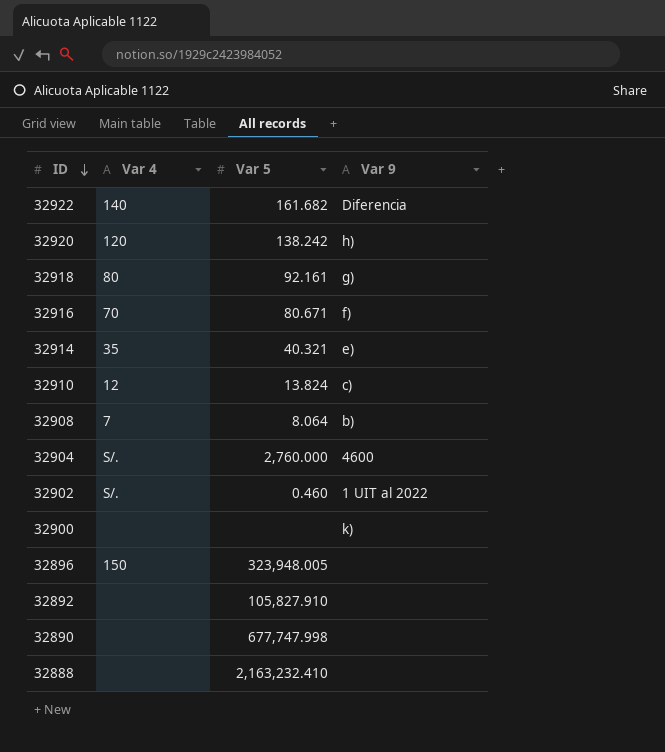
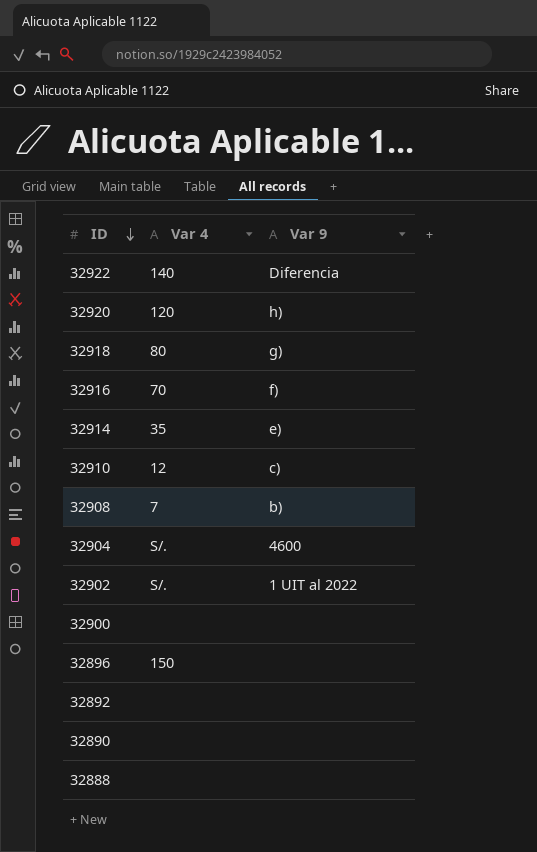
column Var 5 | position: 3 -> none
32900 | Var 9: k) -> none

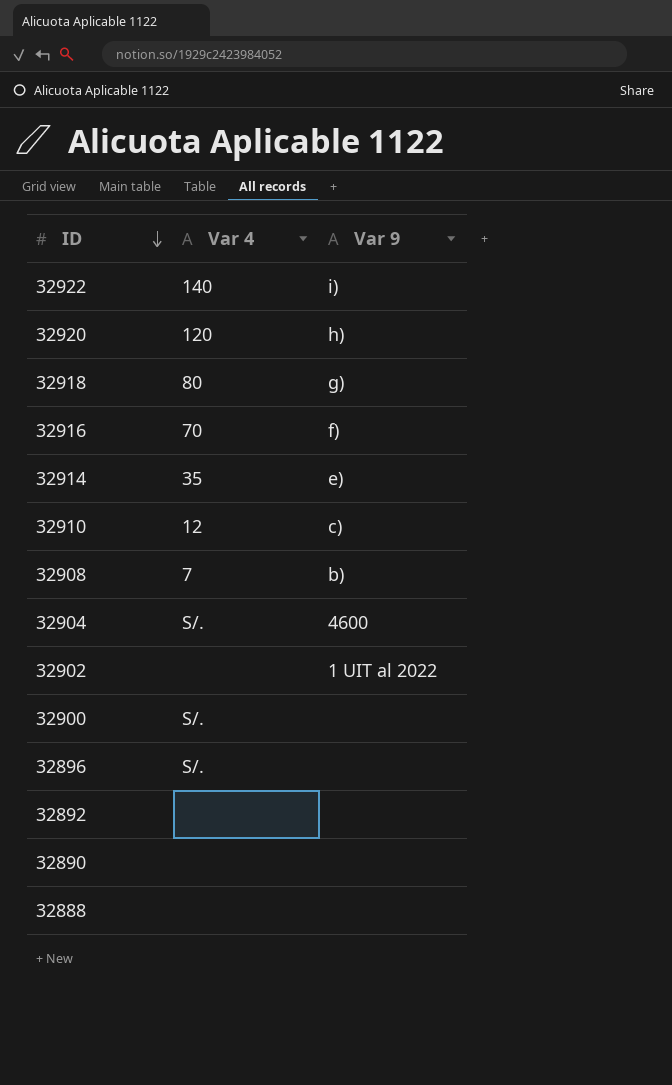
32922 | Var 9: Diferencia -> i)
32902 | Var 4: S/. -> none
32900 | Var 4: none -> S/.
32896 | Var 4: 150 -> S/.

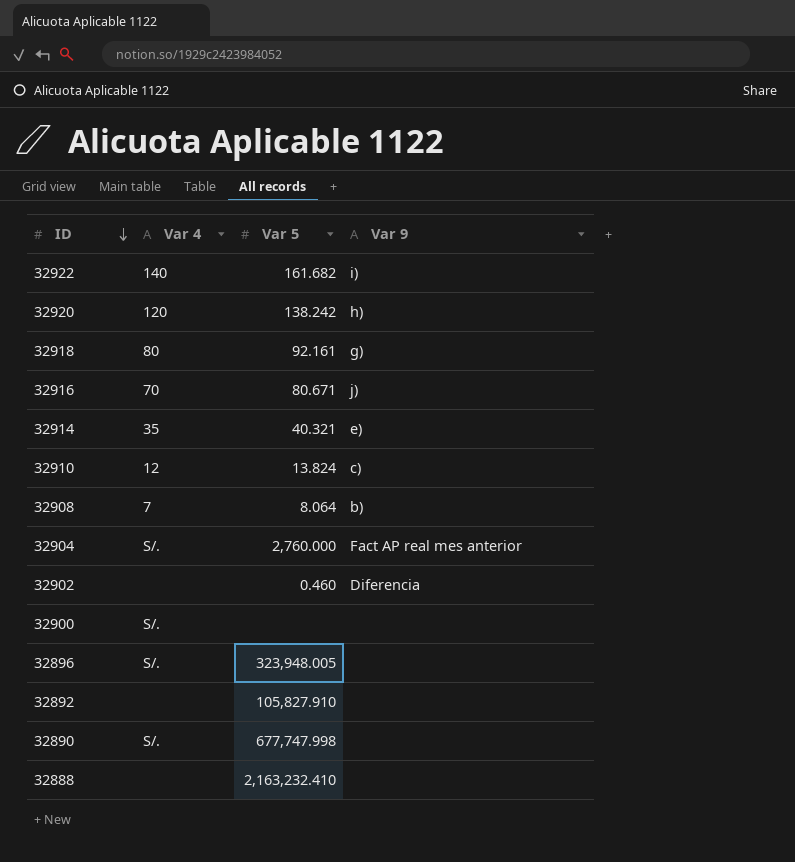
column Var 5 | position: none -> 3
32916 | Var 9: f) -> j)
32904 | Var 9: 4600 -> Fact AP real mes anterior
32902 | Var 9: 1 UIT al 2022 -> Diferencia
32890 | Var 4: none -> S/.

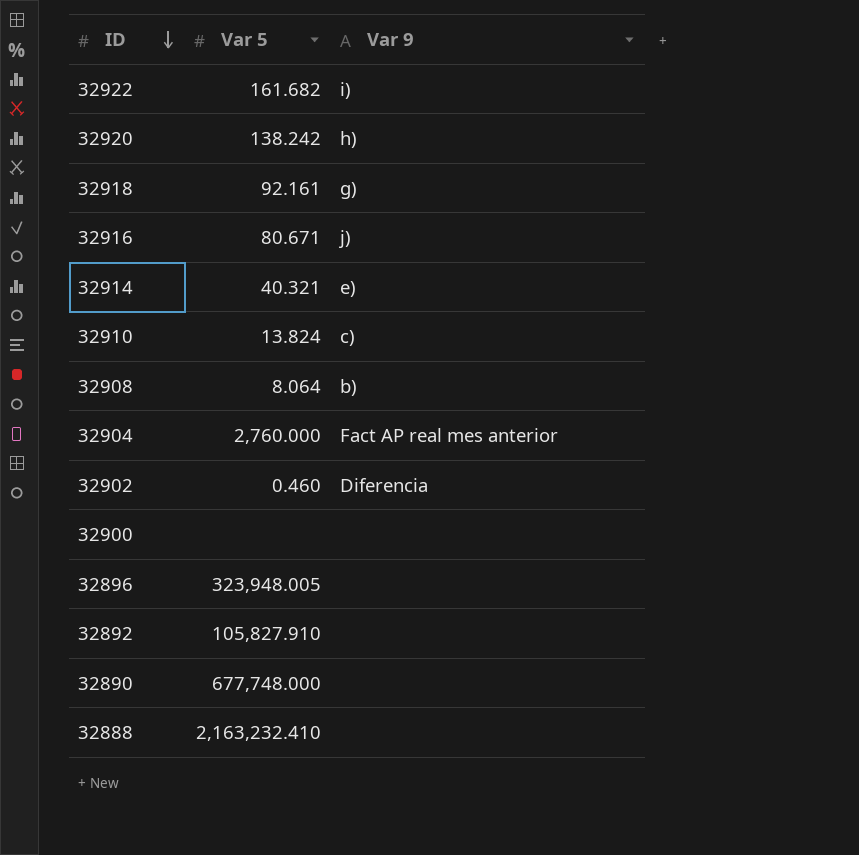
column Var 4 | position: 2 -> none
32890 | Var 5: 677,747.998 -> 677,748.000

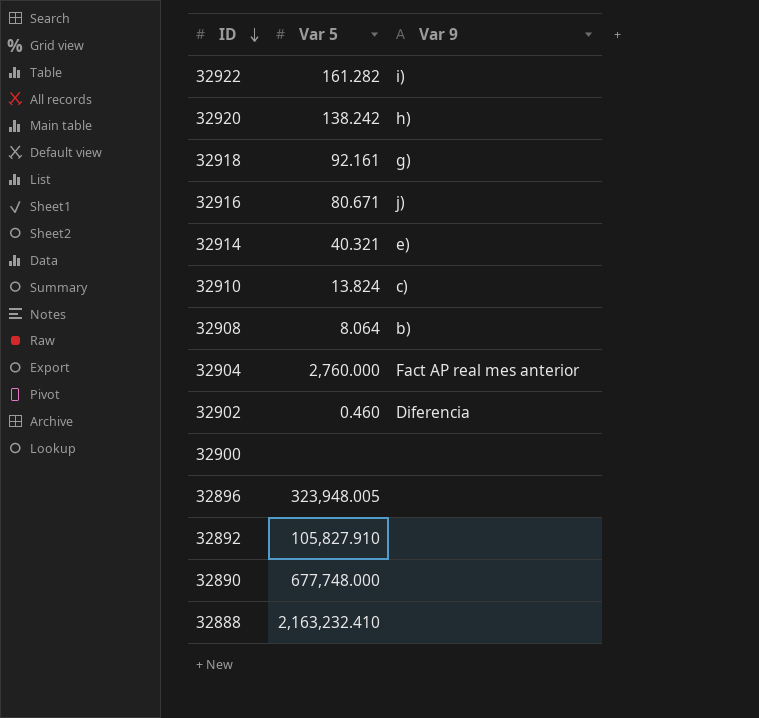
32922 | Var 5: 161.682 -> 161.282

